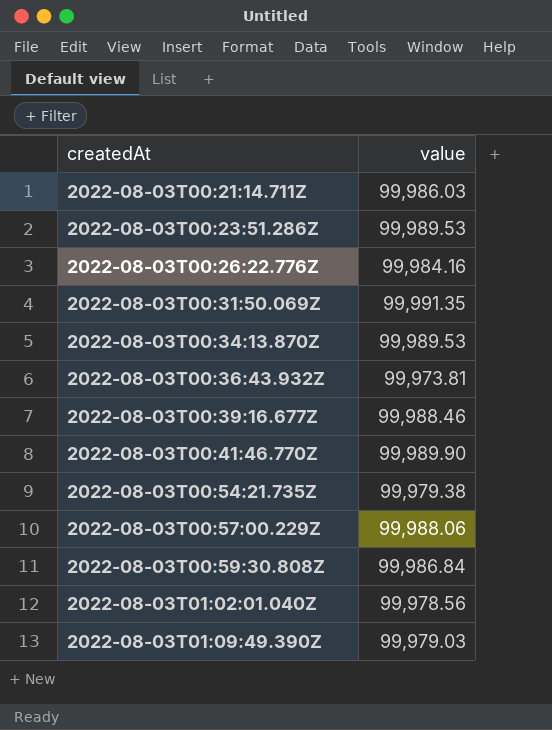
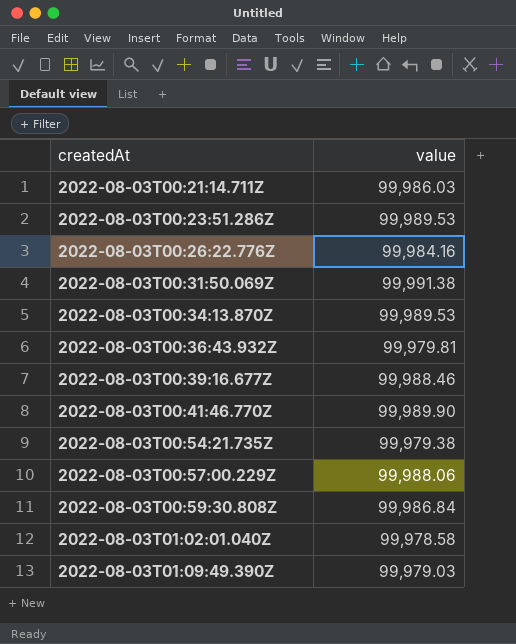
2022-08-03T00:31:50.069Z | value: 99,991.35 -> 99,991.38
2022-08-03T00:36:43.932Z | value: 99,973.81 -> 99,979.81
2022-08-03T01:02:01.040Z | value: 99,978.56 -> 99,978.58

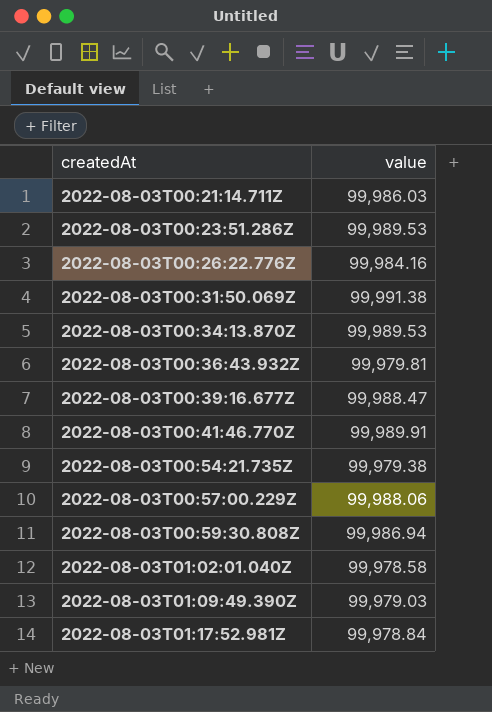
2022-08-03T00:39:16.677Z | value: 99,988.46 -> 99,988.47
2022-08-03T00:41:46.770Z | value: 99,989.90 -> 99,989.91
2022-08-03T00:59:30.808Z | value: 99,986.84 -> 99,986.94
row 2022-08-03T01:17:52.981Z: none -> 99,978.84

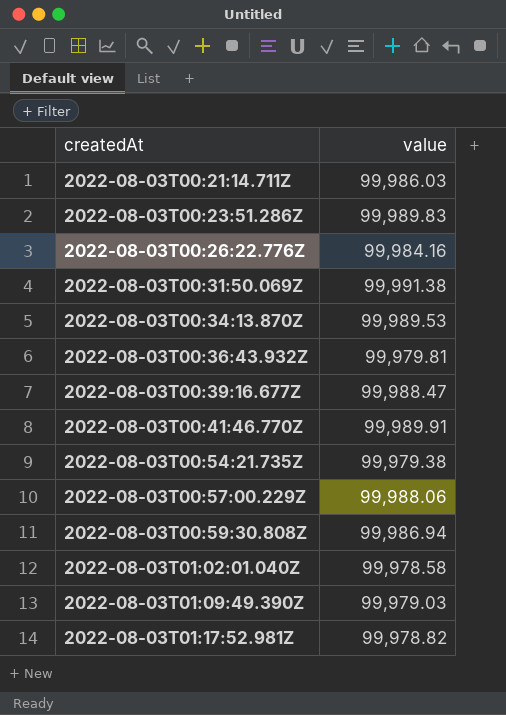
2022-08-03T00:23:51.286Z | value: 99,989.53 -> 99,989.83
2022-08-03T01:17:52.981Z | value: 99,978.84 -> 99,978.82

